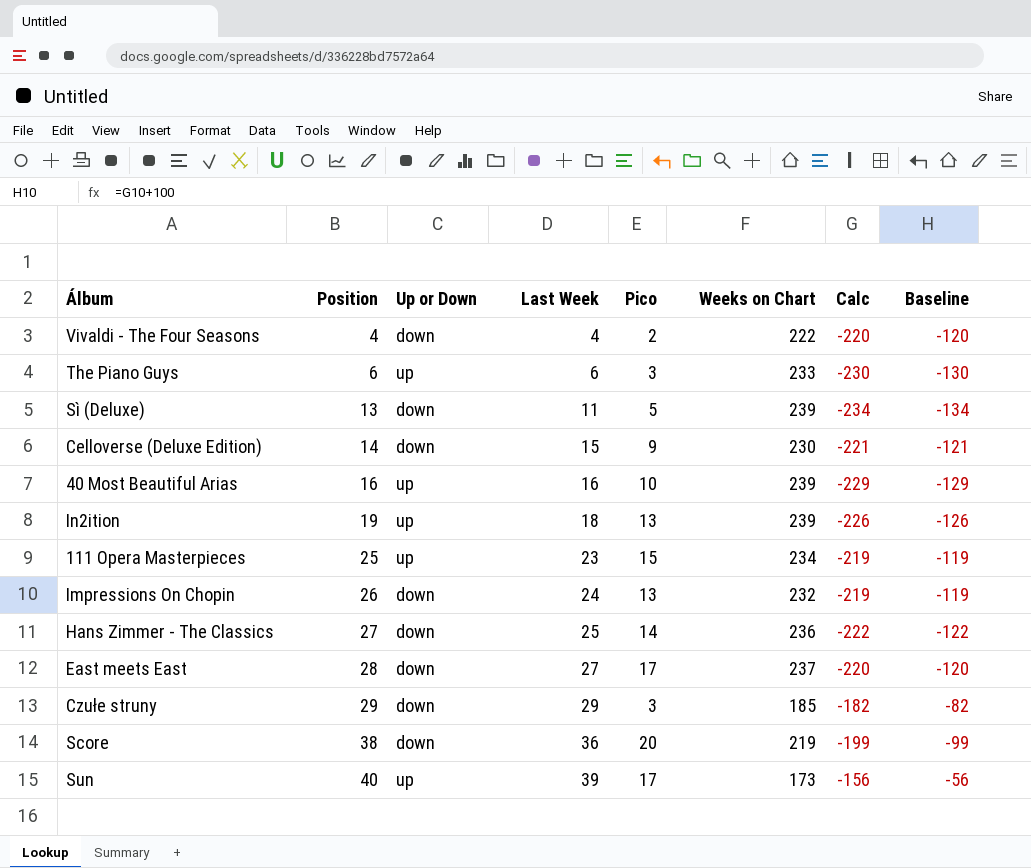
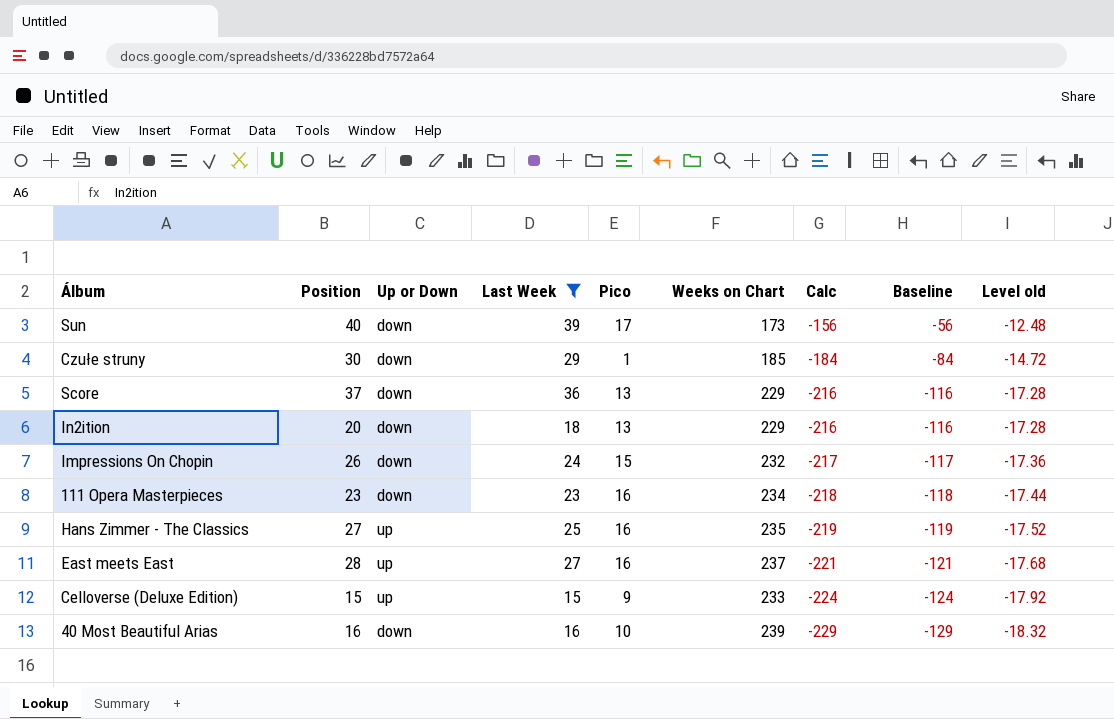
filter: none -> Last Week >= 15
row order: Position ascending -> Calc descending
column Level old | formula: none -> [Calc] * 0.08
Sun | Up or Down: up -> down
Czułe struny | Position: 29 -> 30
Czułe struny | Pico: 3 -> 1
Czułe struny | Calc: -182 -> -184
Czułe struny | Baseline: -82 -> -84
Score | Position: 38 -> 37
Score | Pico: 20 -> 13
Score | Weeks on Chart: 219 -> 229
Score | Calc: -199 -> -216
Score | Baseline: -99 -> -116
In2ition | Position: 19 -> 20
In2ition | Up or Down: up -> down
In2ition | Weeks on Chart: 239 -> 229
In2ition | Calc: -226 -> -216
In2ition | Baseline: -126 -> -116
Impressions On Chopin | Pico: 13 -> 15
Impressions On Chopin | Calc: -219 -> -217
Impressions On Chopin | Baseline: -119 -> -117
111 Opera Masterpieces | Position: 25 -> 23
111 Opera Masterpieces | Up or Down: up -> down
111 Opera Masterpieces | Pico: 15 -> 16
111 Opera Masterpieces | Calc: -219 -> -218
111 Opera Masterpieces | Baseline: -119 -> -118
Hans Zimmer - The Classics | Up or Down: down -> up
Hans Zimmer - The Classics | Pico: 14 -> 16
Hans Zimmer - The Classics | Weeks on Chart: 236 -> 235
Hans Zimmer - The Classics | Calc: -222 -> -219
Hans Zimmer - The Classics | Baseline: -122 -> -119
East meets East | Up or Down: down -> up
East meets East | Pico: 17 -> 16
East meets East | Calc: -220 -> -221
East meets East | Baseline: -120 -> -121
Celloverse (Deluxe Edition) | Position: 14 -> 15
Celloverse (Deluxe Edition) | Up or Down: down -> up
Celloverse (Deluxe Edition) | Weeks on Chart: 230 -> 233
Celloverse (Deluxe Edition) | Calc: -221 -> -224
Celloverse (Deluxe Edition) | Baseline: -121 -> -124
40 Most Beautiful Arias | Up or Down: up -> down

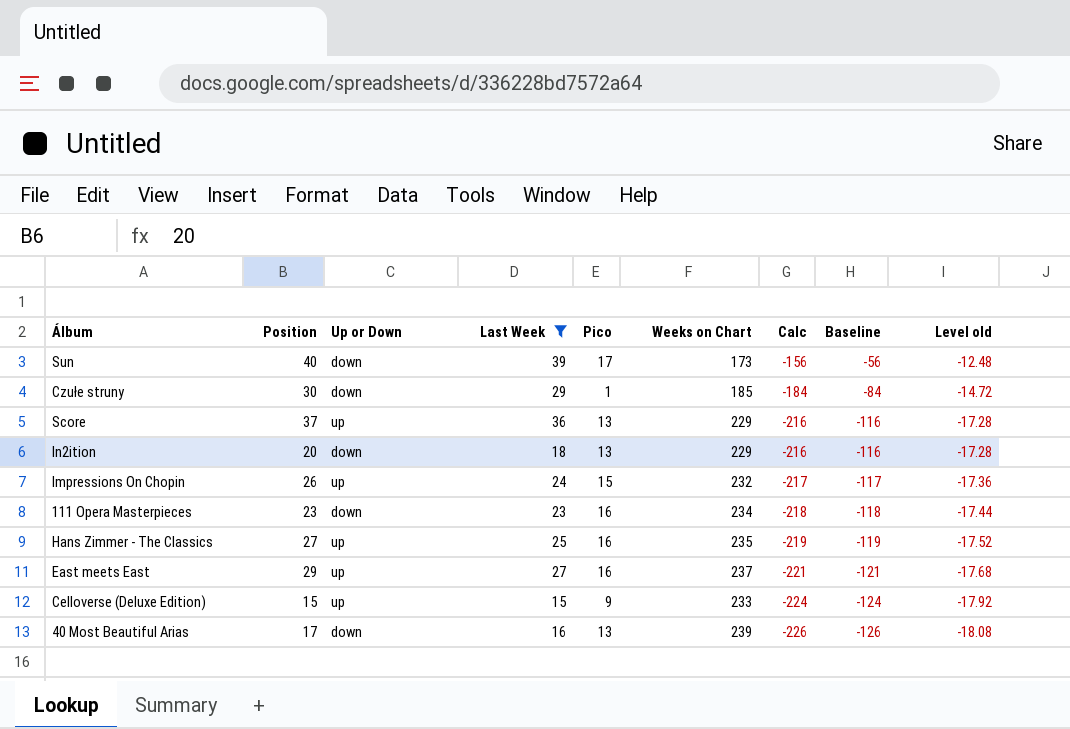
Score | Up or Down: down -> up
Impressions On Chopin | Up or Down: down -> up
East meets East | Position: 28 -> 29
40 Most Beautiful Arias | Position: 16 -> 17
40 Most Beautiful Arias | Pico: 10 -> 13
40 Most Beautiful Arias | Calc: -229 -> -226
40 Most Beautiful Arias | Baseline: -129 -> -126
40 Most Beautiful Arias | Level old: -18.32 -> -18.08

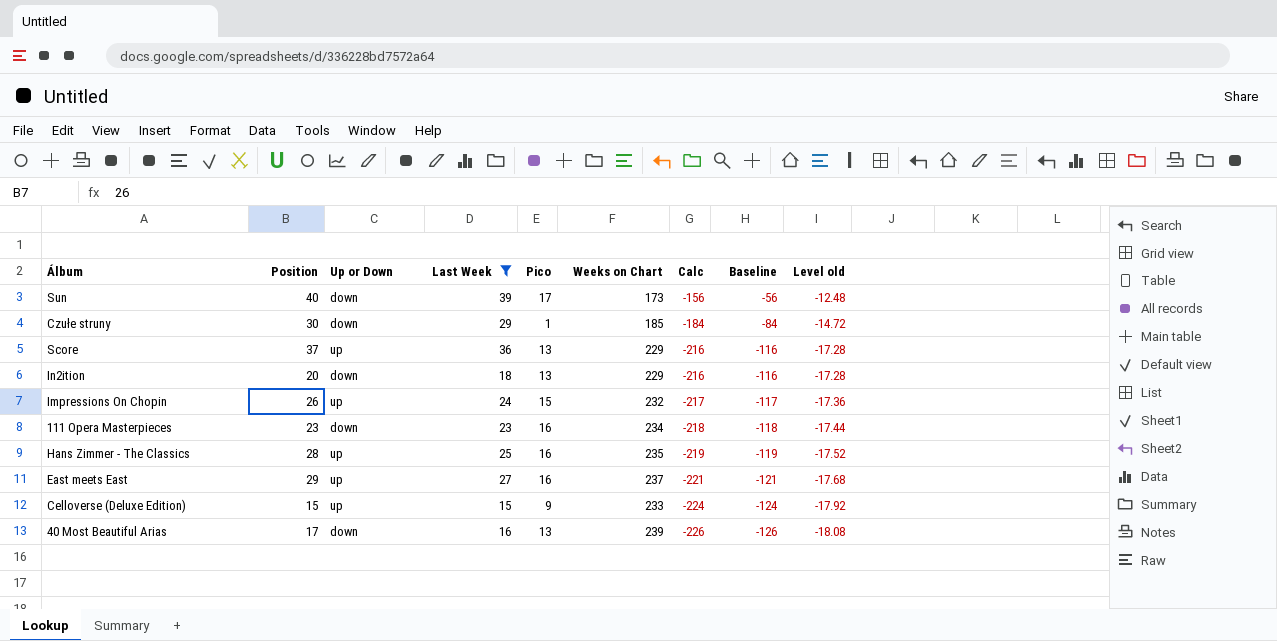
Hans Zimmer - The Classics | Position: 27 -> 28

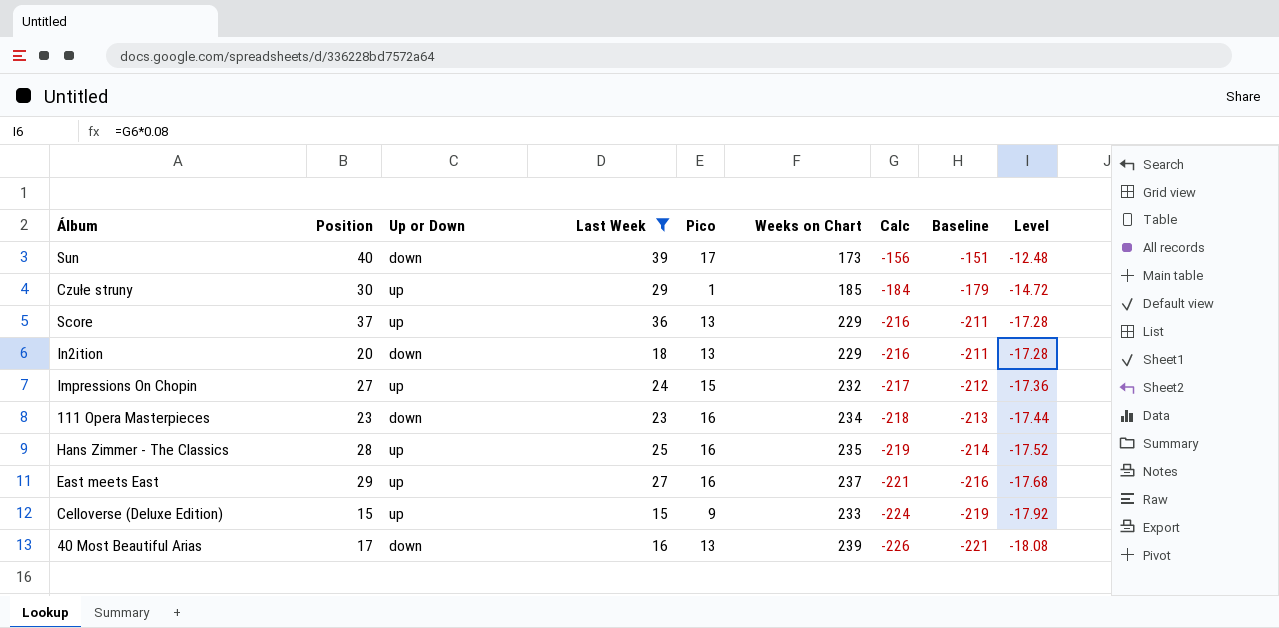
column Baseline | formula: [Calc] + 100 -> [Calc] + 5
column name: Level old -> Level
Czułe struny | Up or Down: down -> up
Impressions On Chopin | Position: 26 -> 27

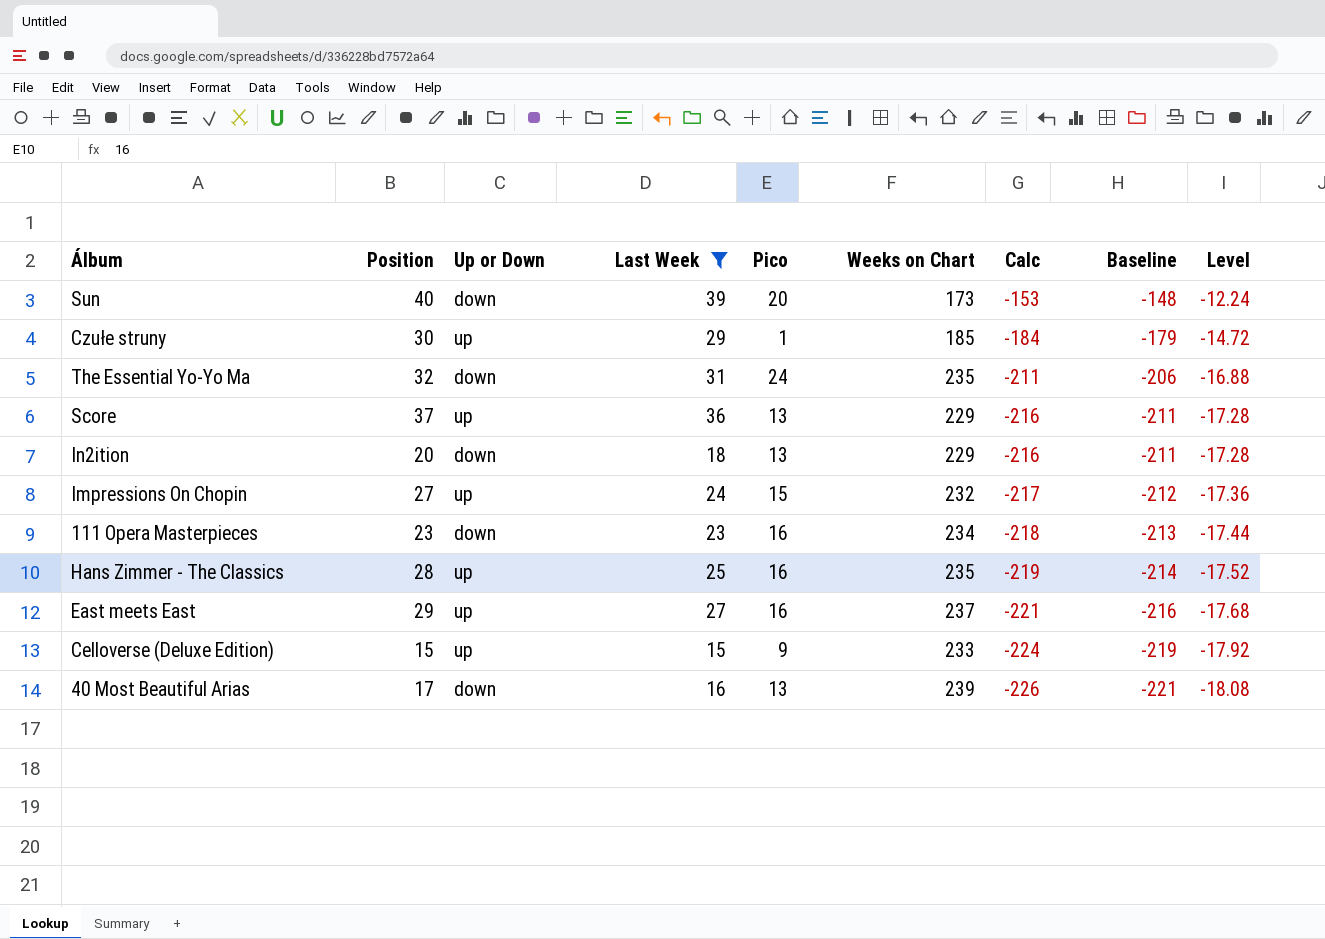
Sun | Pico: 17 -> 20
Sun | Calc: -156 -> -153
Sun | Baseline: -151 -> -148
Sun | Level: -12.48 -> -12.24
row The Essential Yo-Yo Ma: none -> 32 | down | 31 | 24 | 235 | -211 | -206 | -16.88

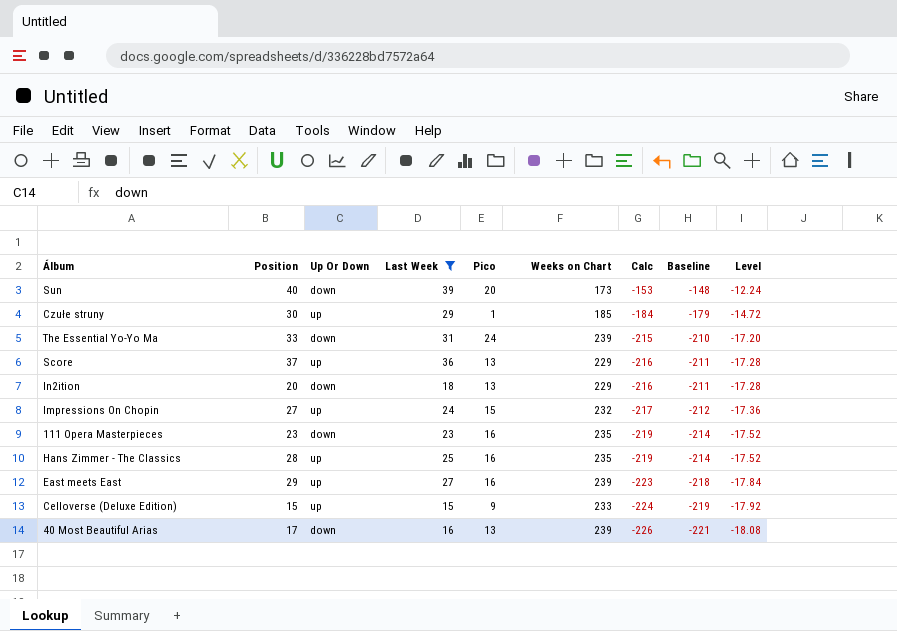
column name: Up or Down -> Up Or Down
The Essential Yo-Yo Ma | Position: 32 -> 33
The Essential Yo-Yo Ma | Weeks on Chart: 235 -> 239
The Essential Yo-Yo Ma | Calc: -211 -> -215
The Essential Yo-Yo Ma | Baseline: -206 -> -210
The Essential Yo-Yo Ma | Level: -16.88 -> -17.20
111 Opera Masterpieces | Weeks on Chart: 234 -> 235
111 Opera Masterpieces | Calc: -218 -> -219
111 Opera Masterpieces | Baseline: -213 -> -214
111 Opera Masterpieces | Level: -17.44 -> -17.52
East meets East | Weeks on Chart: 237 -> 239
East meets East | Calc: -221 -> -223
East meets East | Baseline: -216 -> -218
East meets East | Level: -17.68 -> -17.84

